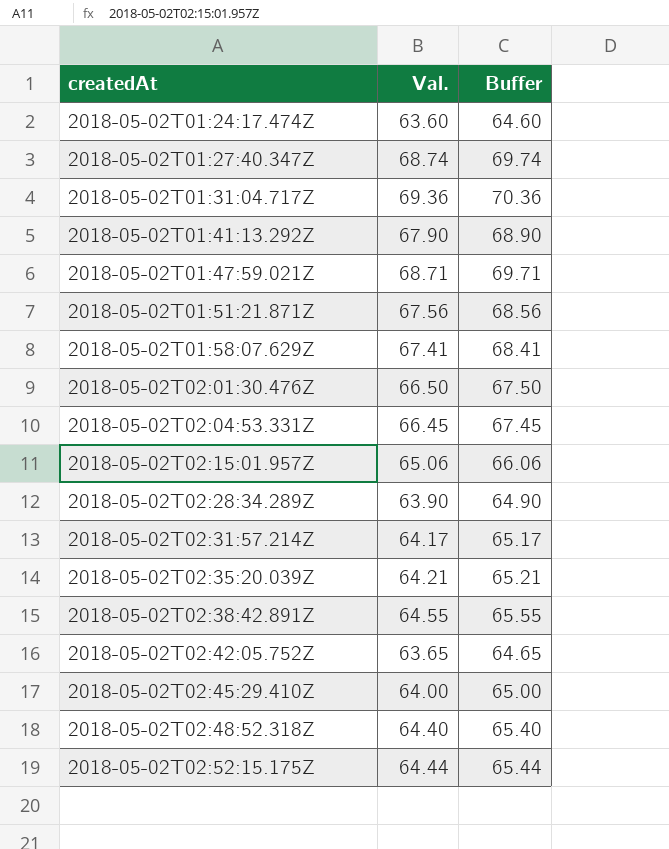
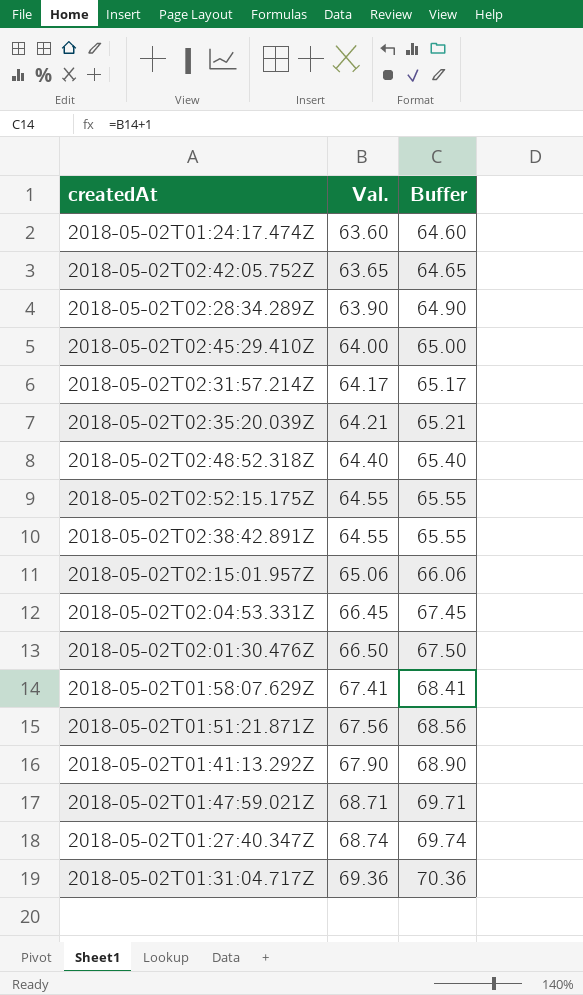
row order: createdAt ascending -> Val. ascending
2018-05-02T02:52:15.175Z | Val.: 64.44 -> 64.55
2018-05-02T02:52:15.175Z | Buffer: 65.44 -> 65.55

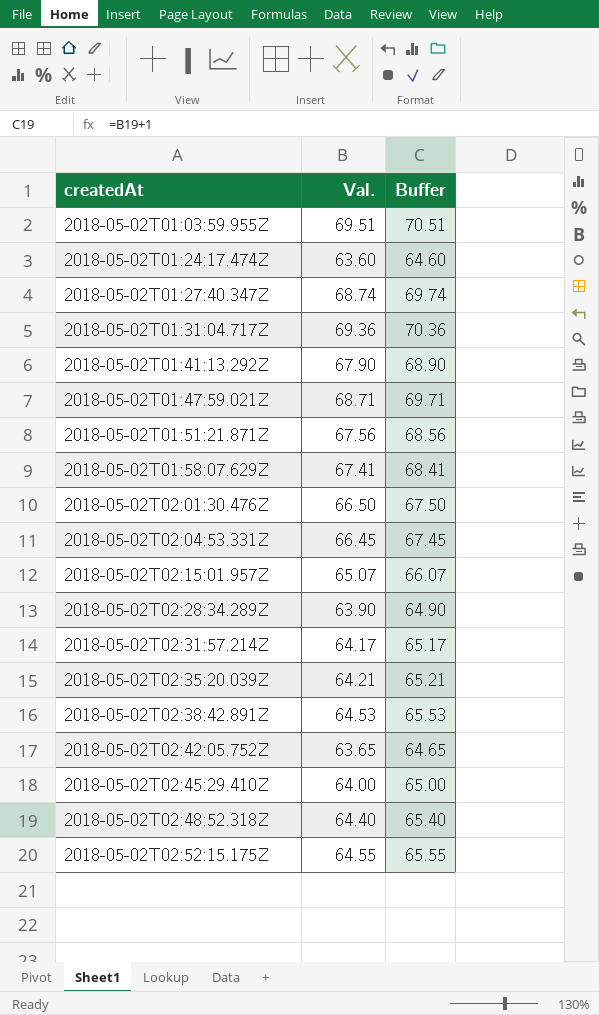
row order: Val. ascending -> createdAt ascending
row 2018-05-02T01:03:59.955Z: none -> 69.51 | 70.51
2018-05-02T02:15:01.957Z | Val.: 65.06 -> 65.07
2018-05-02T02:15:01.957Z | Buffer: 66.06 -> 66.07
2018-05-02T02:38:42.891Z | Val.: 64.55 -> 64.53
2018-05-02T02:38:42.891Z | Buffer: 65.55 -> 65.53

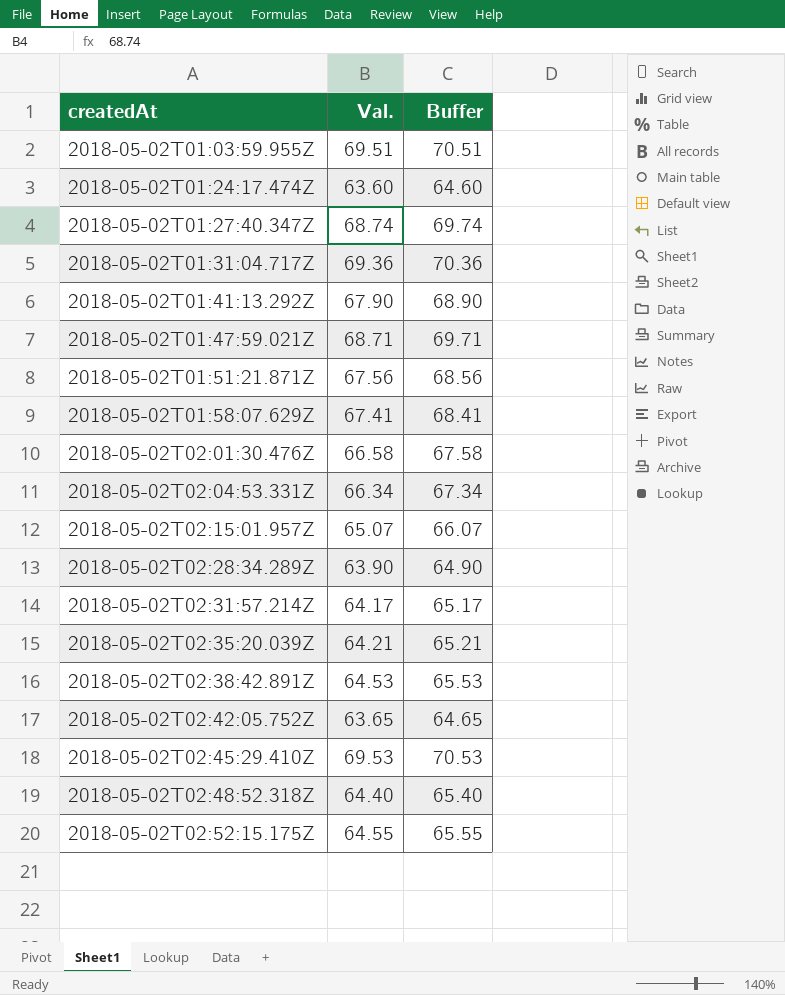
2018-05-02T02:01:30.476Z | Val.: 66.50 -> 66.58
2018-05-02T02:01:30.476Z | Buffer: 67.50 -> 67.58
2018-05-02T02:04:53.331Z | Val.: 66.45 -> 66.34
2018-05-02T02:04:53.331Z | Buffer: 67.45 -> 67.34
2018-05-02T02:45:29.410Z | Val.: 64.00 -> 69.53
2018-05-02T02:45:29.410Z | Buffer: 65.00 -> 70.53

